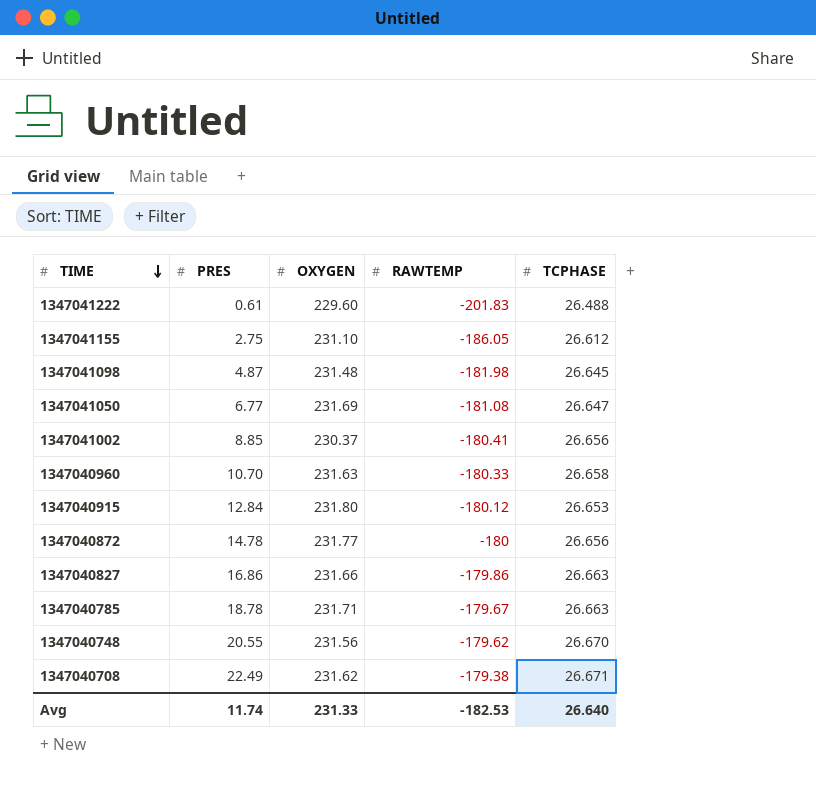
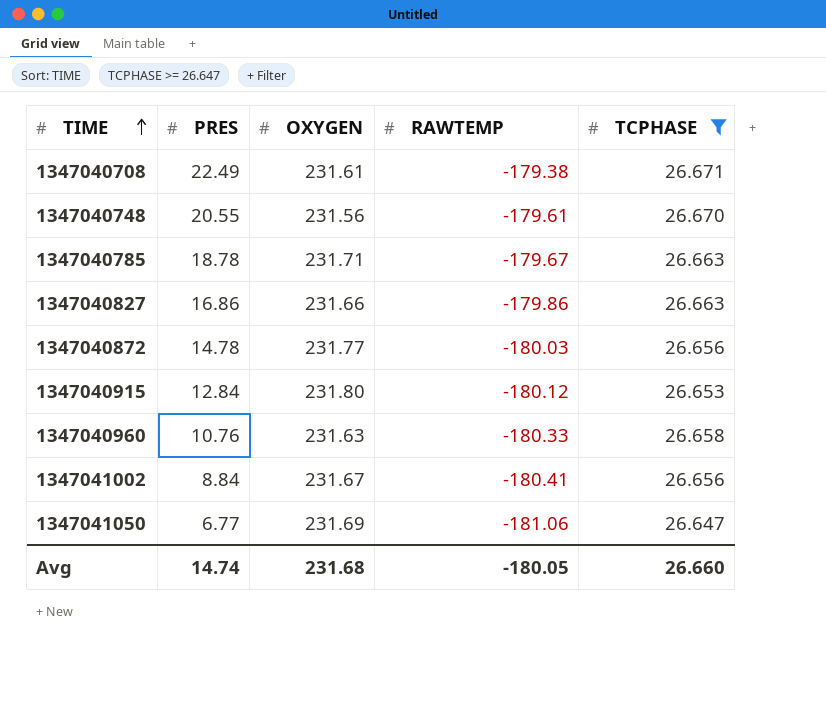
filter: none -> TCPHASE >= 26.647
row order: TIME descending -> TIME ascending
1347040708 | OXYGEN: 231.62 -> 231.61
1347040748 | RAWTEMP: -179.62 -> -179.61
1347040872 | RAWTEMP: -180 -> -180.03
1347040960 | PRES: 10.70 -> 10.76
1347041002 | PRES: 8.85 -> 8.84
1347041002 | OXYGEN: 230.37 -> 231.67
1347041050 | RAWTEMP: -181.08 -> -181.06
Avg | PRES: 11.74 -> 14.74
Avg | OXYGEN: 231.33 -> 231.68
Avg | RAWTEMP: -182.53 -> -180.05
Avg | TCPHASE: 26.640 -> 26.660

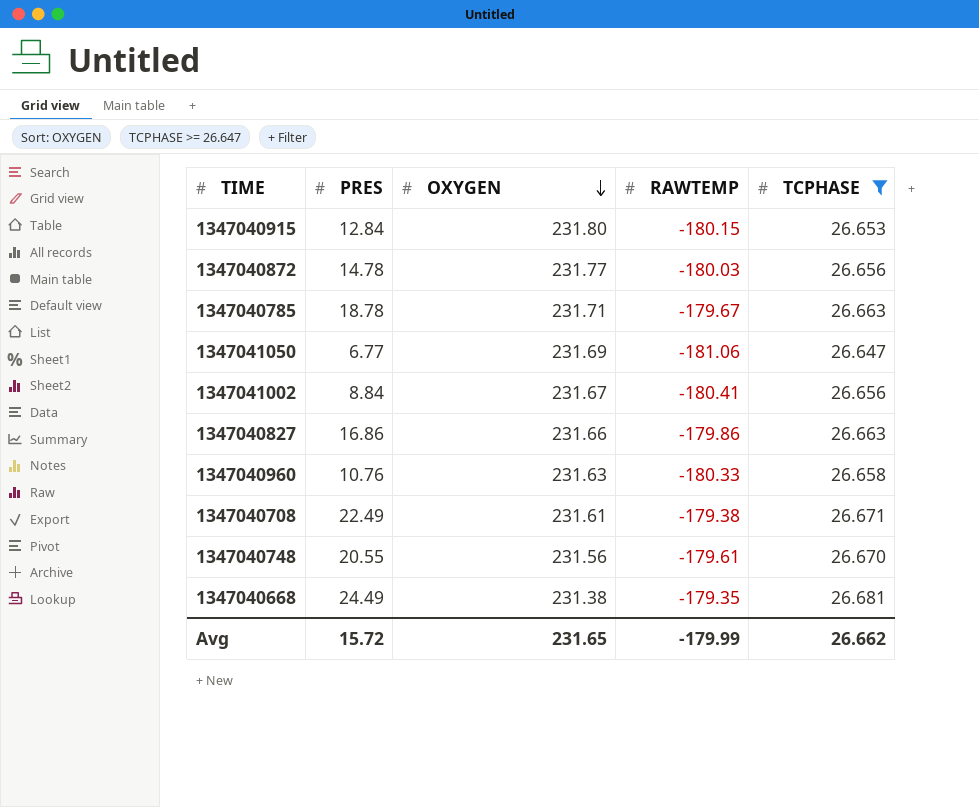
row order: TIME ascending -> OXYGEN descending
1347040915 | RAWTEMP: -180.12 -> -180.15
row 1347040668: none -> 24.49 | 231.38 | -179.35 | 26.681
Avg | PRES: 14.74 -> 15.72
Avg | OXYGEN: 231.68 -> 231.65
Avg | RAWTEMP: -180.05 -> -179.99
Avg | TCPHASE: 26.660 -> 26.662

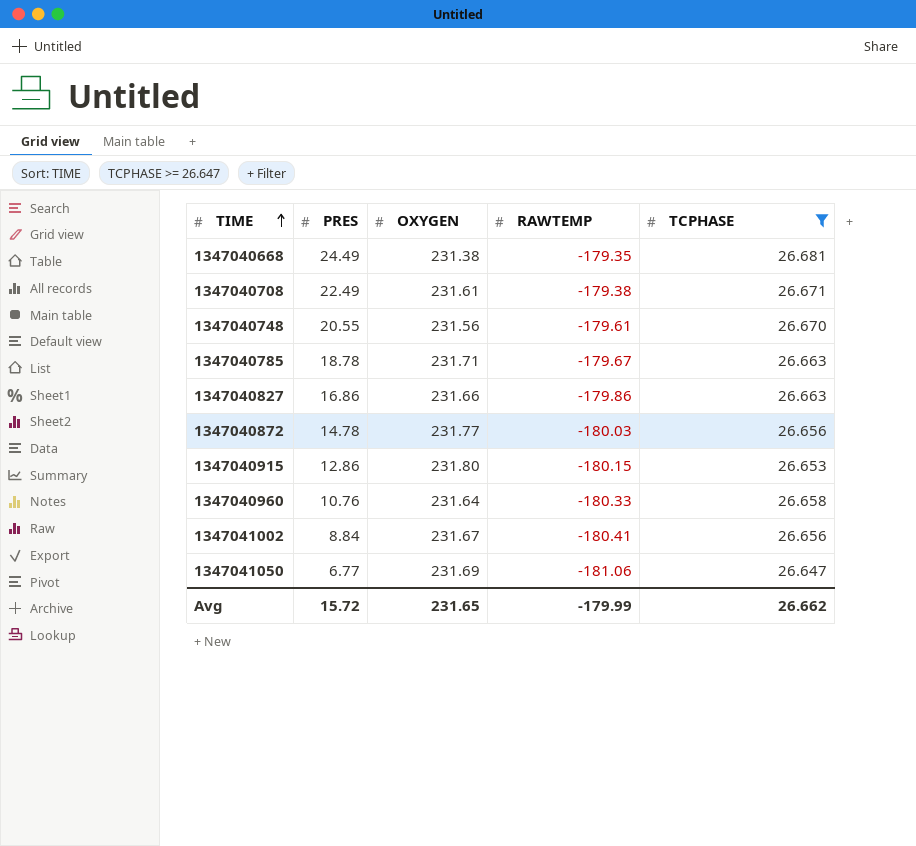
row order: OXYGEN descending -> TIME ascending
1347040915 | PRES: 12.84 -> 12.86
1347040960 | OXYGEN: 231.63 -> 231.64

